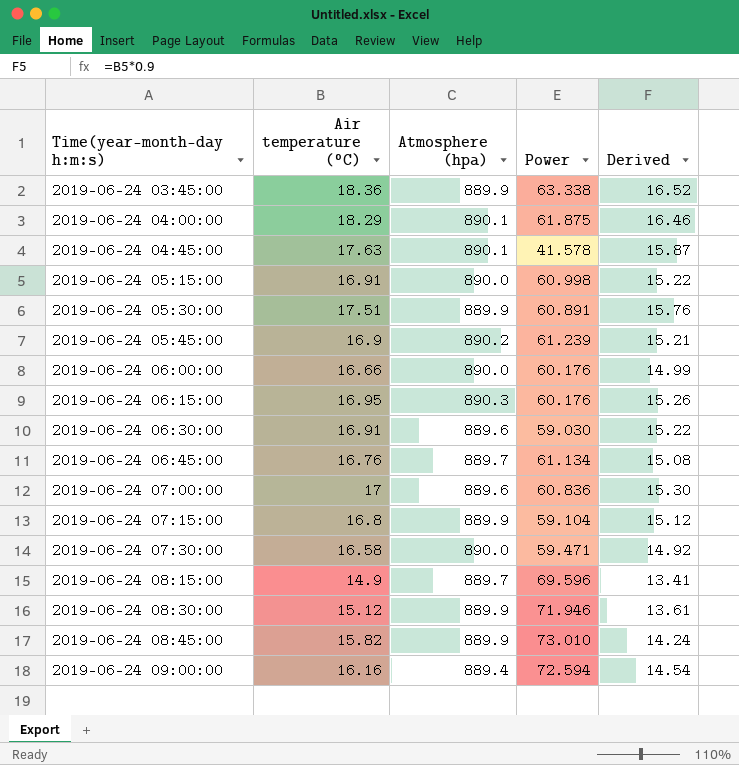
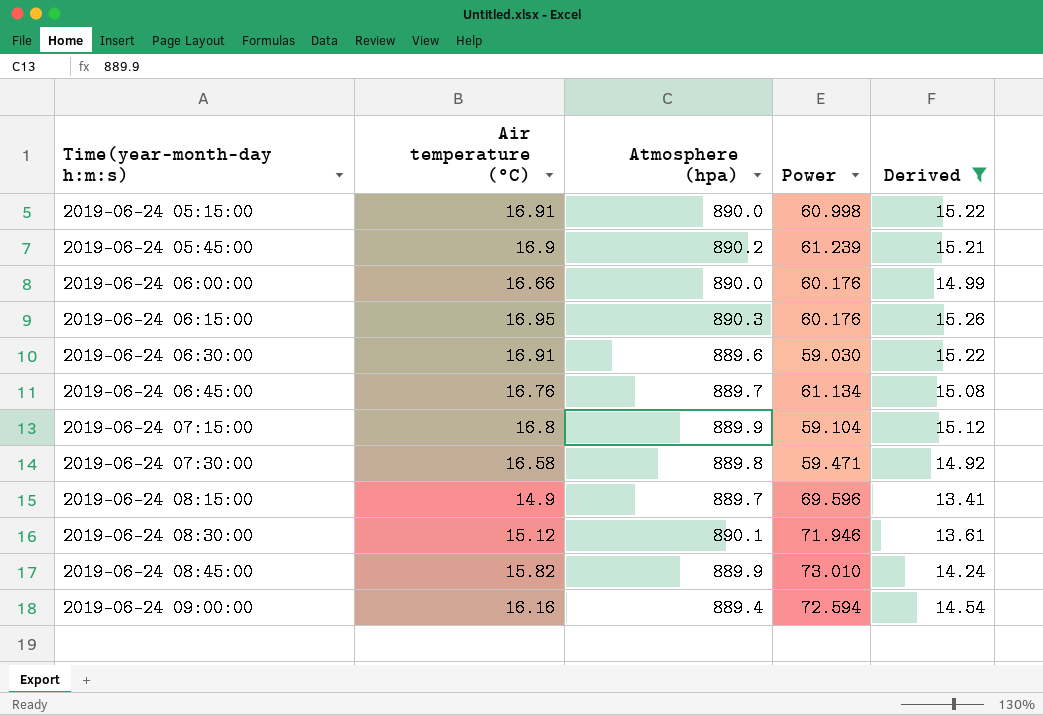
filter: none -> Derived <= 15.26
2019-06-24 07:30:00 | Atmosphere (hpa): 890.0 -> 889.8
2019-06-24 08:30:00 | Atmosphere (hpa): 889.9 -> 890.1

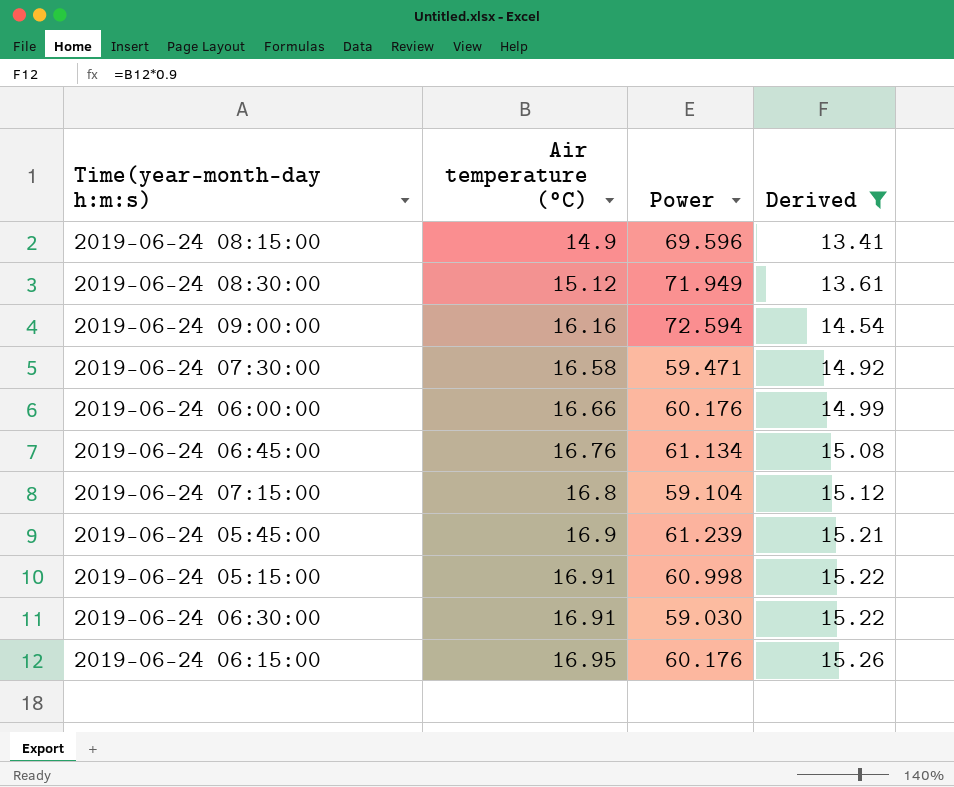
row order: Time(year-month-day h:m:s) ascending -> Air temperature (°C) ascending
column Atmosphere (hpa) | position: 3 -> none
row 2019-06-24 08:45:00: 15.82 | 889.9 | 73.010 | 14.24 -> none
2019-06-24 08:30:00 | Power: 71.946 -> 71.949

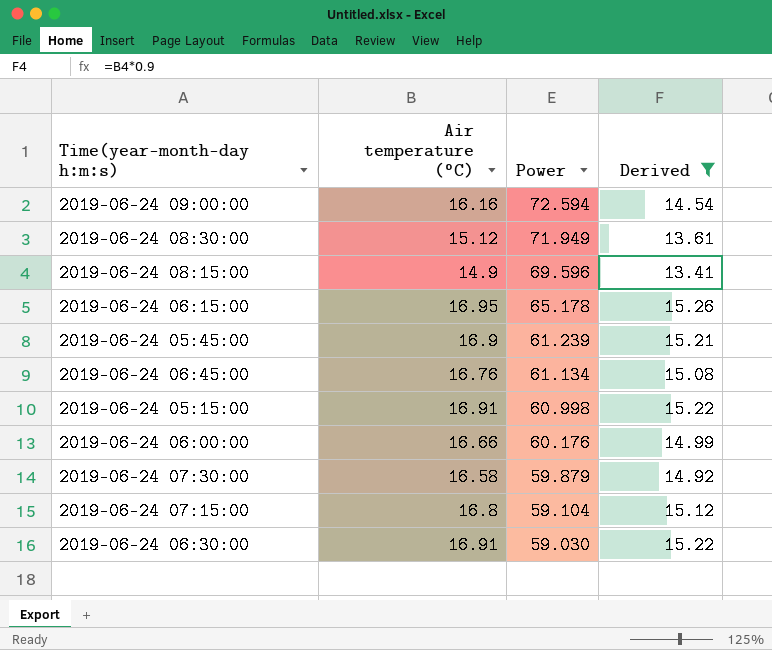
row order: Air temperature (°C) ascending -> Power descending
2019-06-24 06:15:00 | Power: 60.176 -> 65.178
2019-06-24 07:30:00 | Power: 59.471 -> 59.879

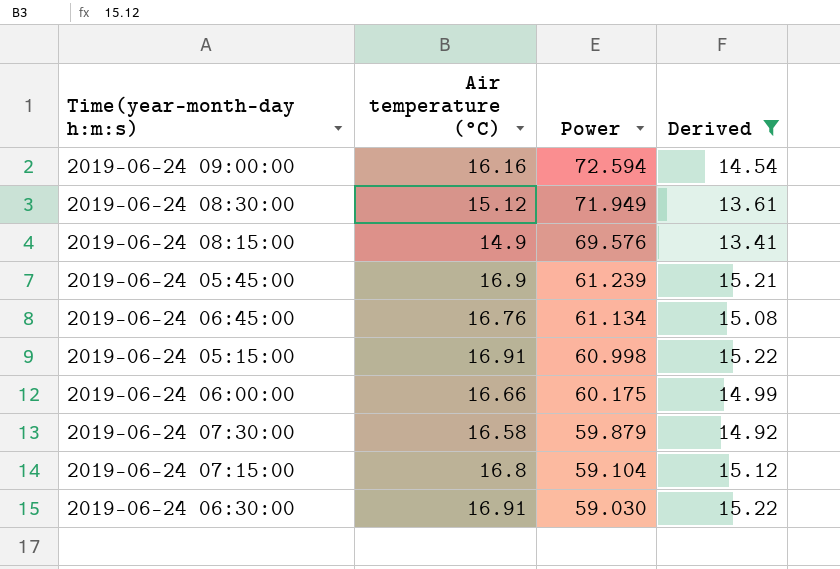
row 2019-06-24 06:15:00: 16.95 | 65.178 | 15.26 -> none
2019-06-24 08:15:00 | Power: 69.596 -> 69.576
2019-06-24 06:00:00 | Power: 60.176 -> 60.175

